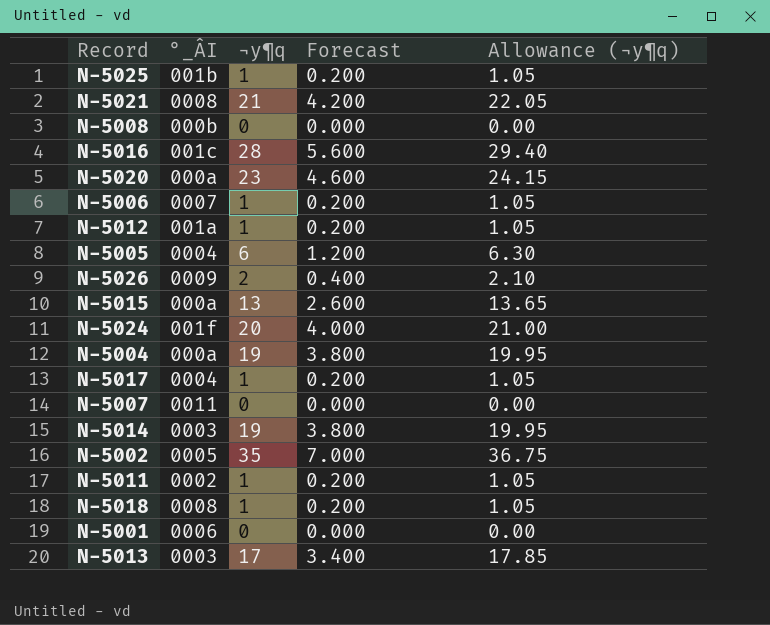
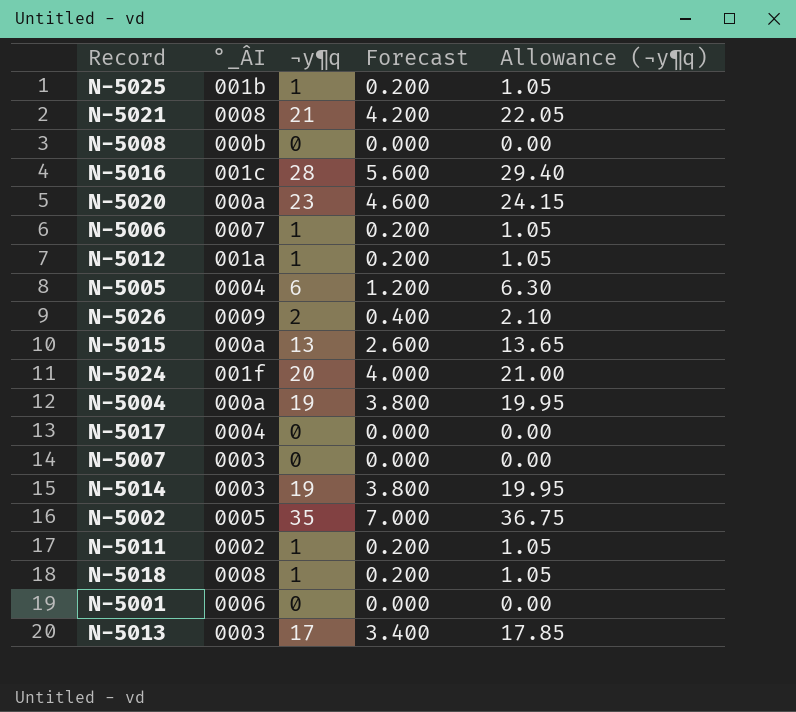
N-5017 | ¬y¶q: 1 -> 0
N-5017 | Forecast: 0.200 -> 0.000
N-5017 | Allowance (¬y¶q): 1.05 -> 0.00
N-5007 | °_ÂI: 0011 -> 0003

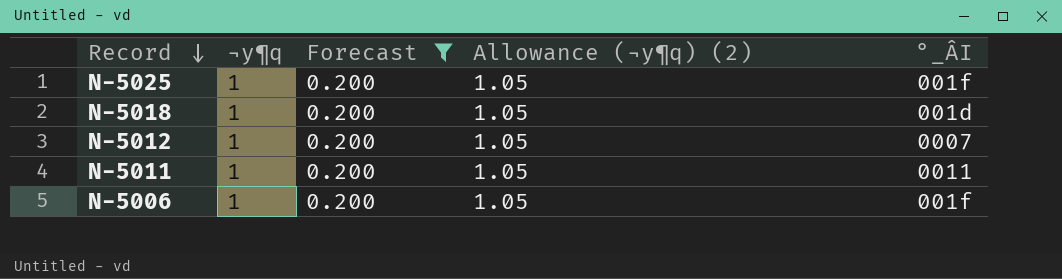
filter: none -> Forecast = 0.200
row order: none -> Record descending
column name: Allowance (¬y¶q) -> Allowance (¬y¶q) (2)
column °_ÂI | position: 2 -> 5
N-5025 | °_ÂI: 001b -> 001f
N-5018 | °_ÂI: 0008 -> 001d
N-5012 | °_ÂI: 001a -> 0007
N-5011 | °_ÂI: 0002 -> 0011
N-5006 | °_ÂI: 0007 -> 001f

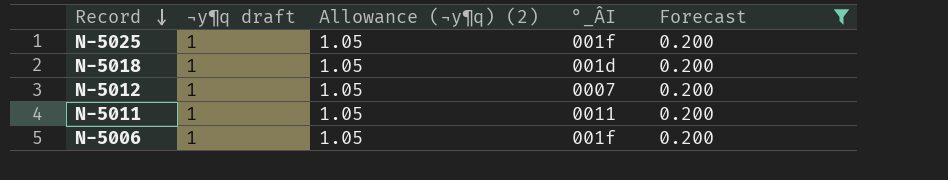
column name: ¬y¶q -> ¬y¶q draft
column Forecast | position: 3 -> 5

